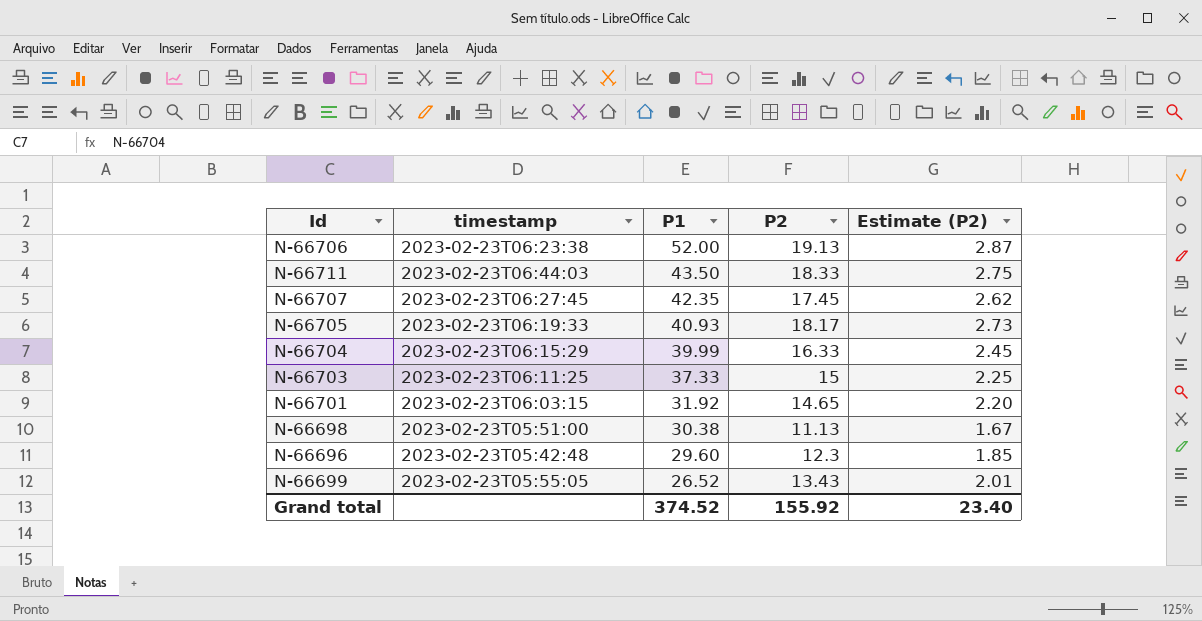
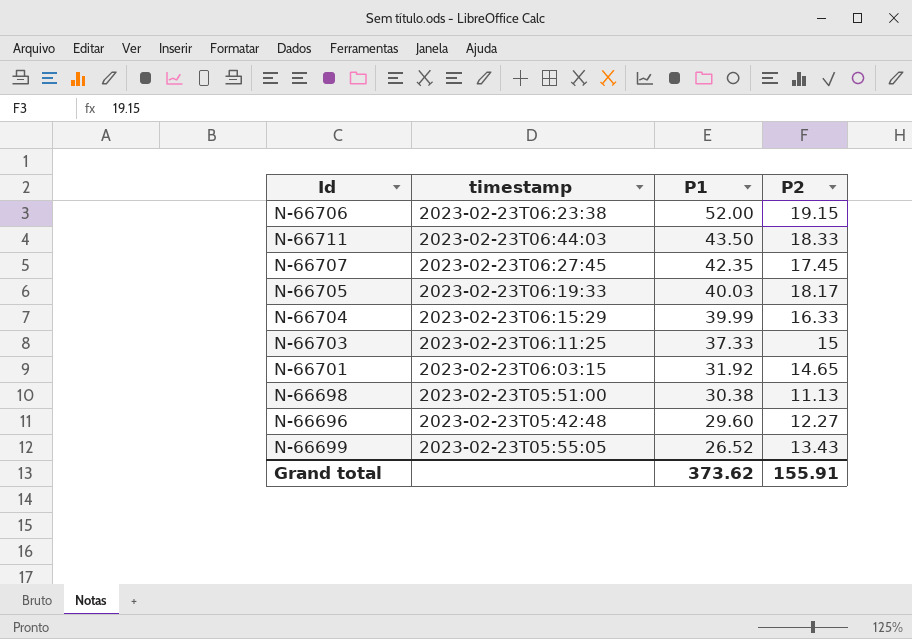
column Estimate (P2) | formula: [P2] * 0.15 -> none
N-66706 | P2: 19.13 -> 19.15
N-66705 | P1: 40.93 -> 40.03
N-66696 | P2: 12.3 -> 12.27
Grand total | P1: 374.52 -> 373.62
Grand total | P2: 155.92 -> 155.91

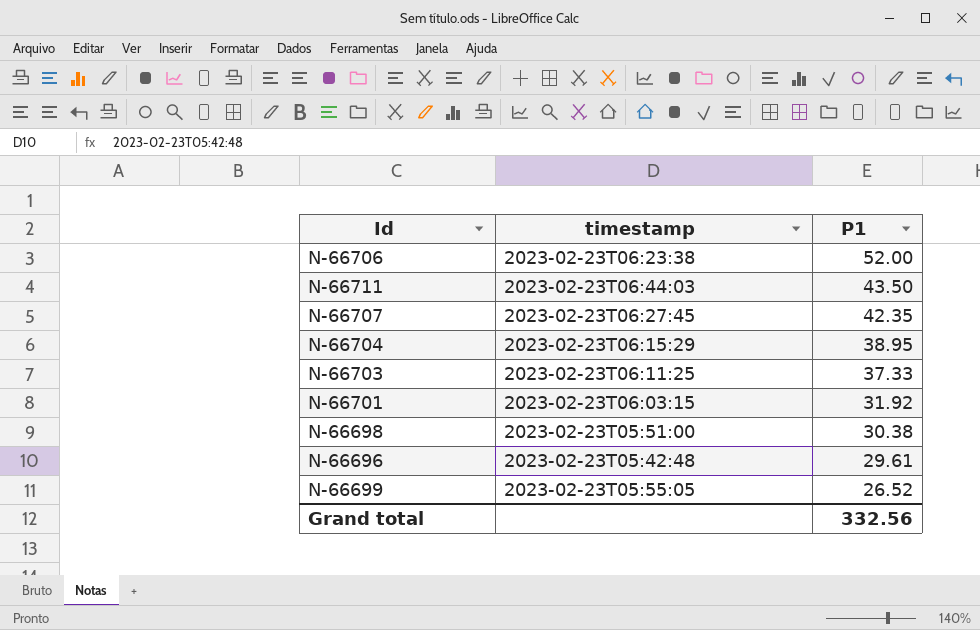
column P2 | position: 4 -> none
row N-66705: 2023-02-23T06:19:33 | 40.03 | 18.17 -> none
N-66704 | P1: 39.99 -> 38.95
N-66696 | P1: 29.60 -> 29.61
Grand total | P1: 373.62 -> 332.56

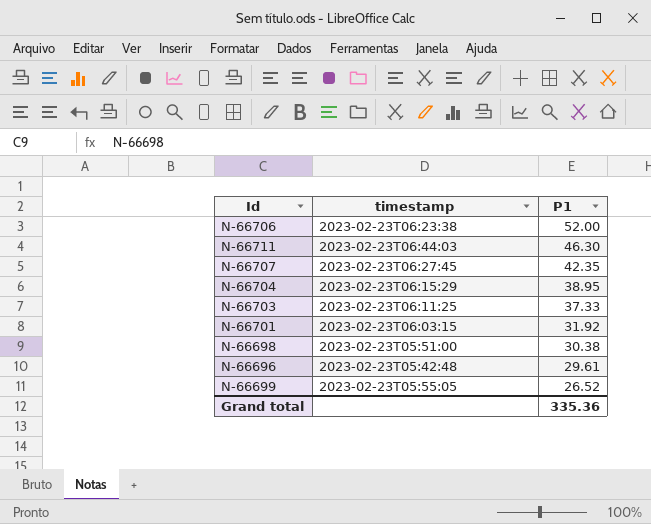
N-66711 | P1: 43.50 -> 46.30
Grand total | P1: 332.56 -> 335.36

